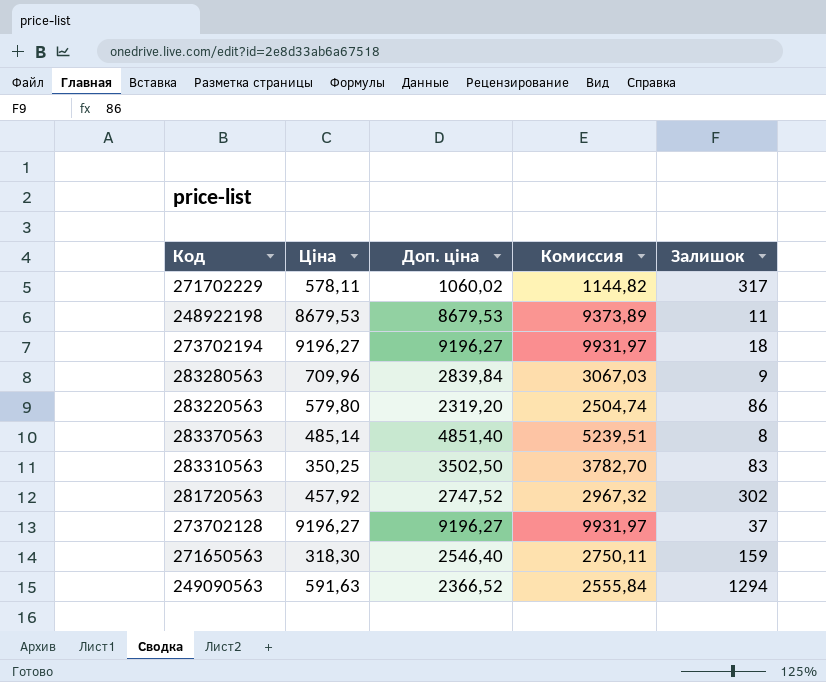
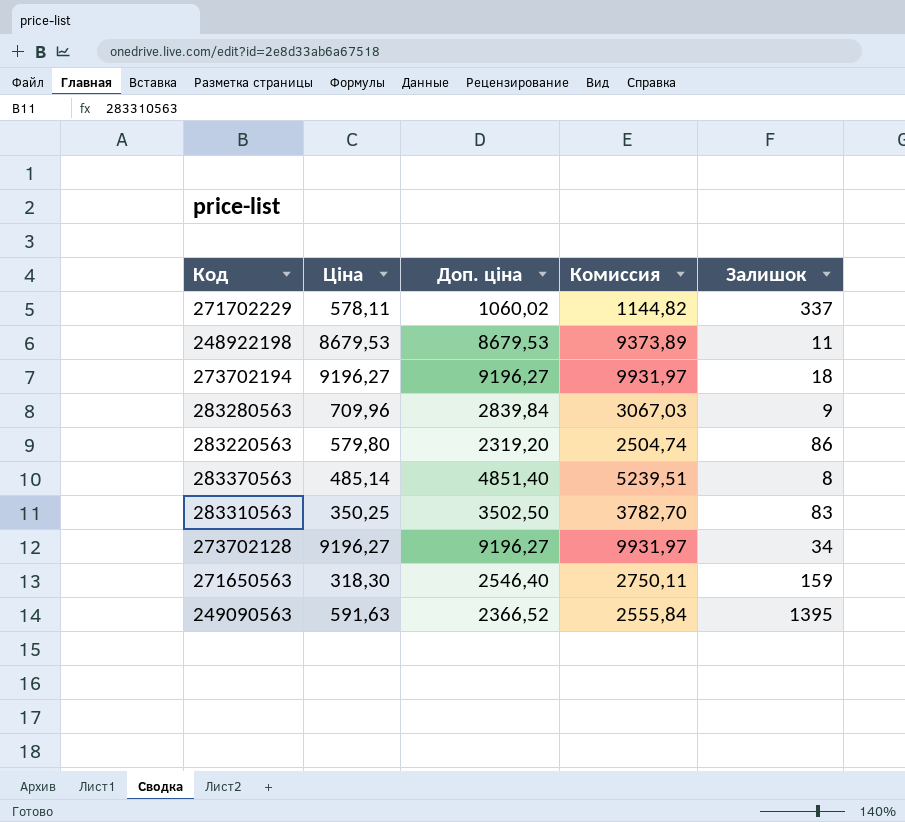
row 281720563: 457,92 | 2747,52 | 2967,32 | 302 -> none
271702229 | Залишок: 317 -> 337
273702128 | Залишок: 37 -> 34
249090563 | Залишок: 1294 -> 1395

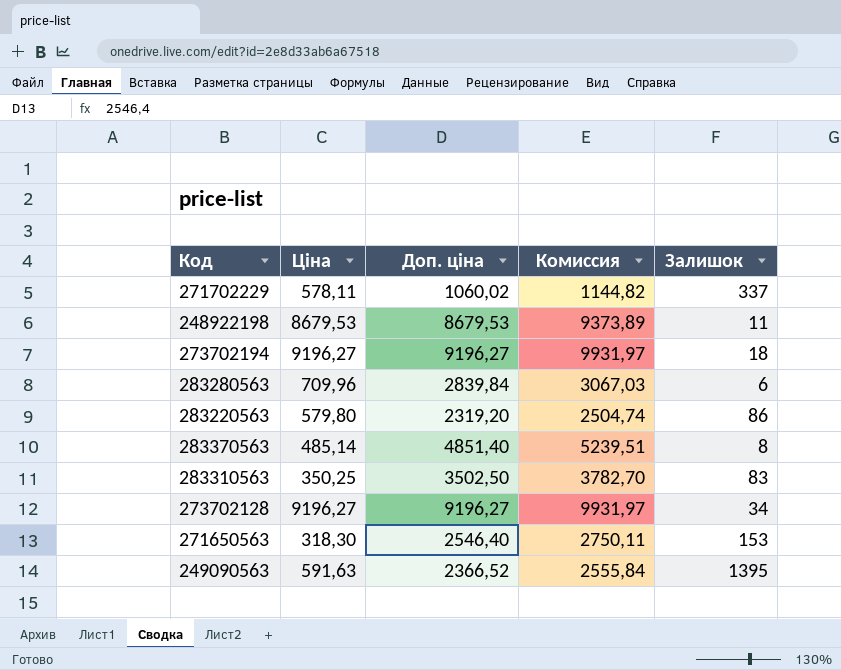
283280563 | Залишок: 9 -> 6
271650563 | Залишок: 159 -> 153

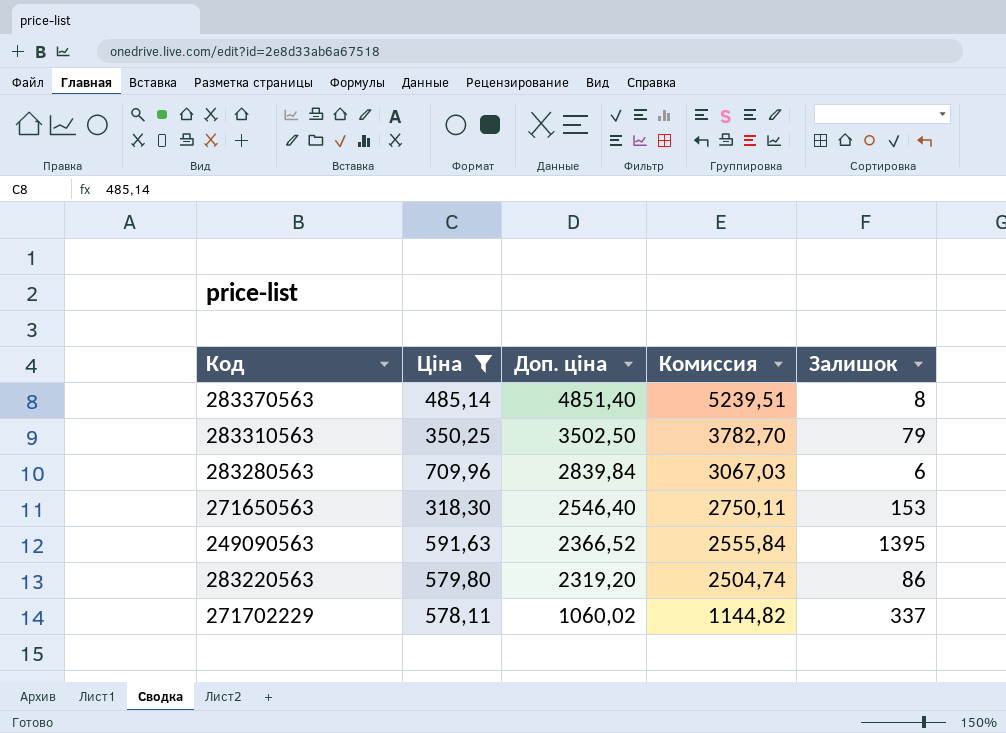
filter: none -> Ціна <= 709,96
row order: none -> Доп. ціна descending
283310563 | Залишок: 83 -> 79

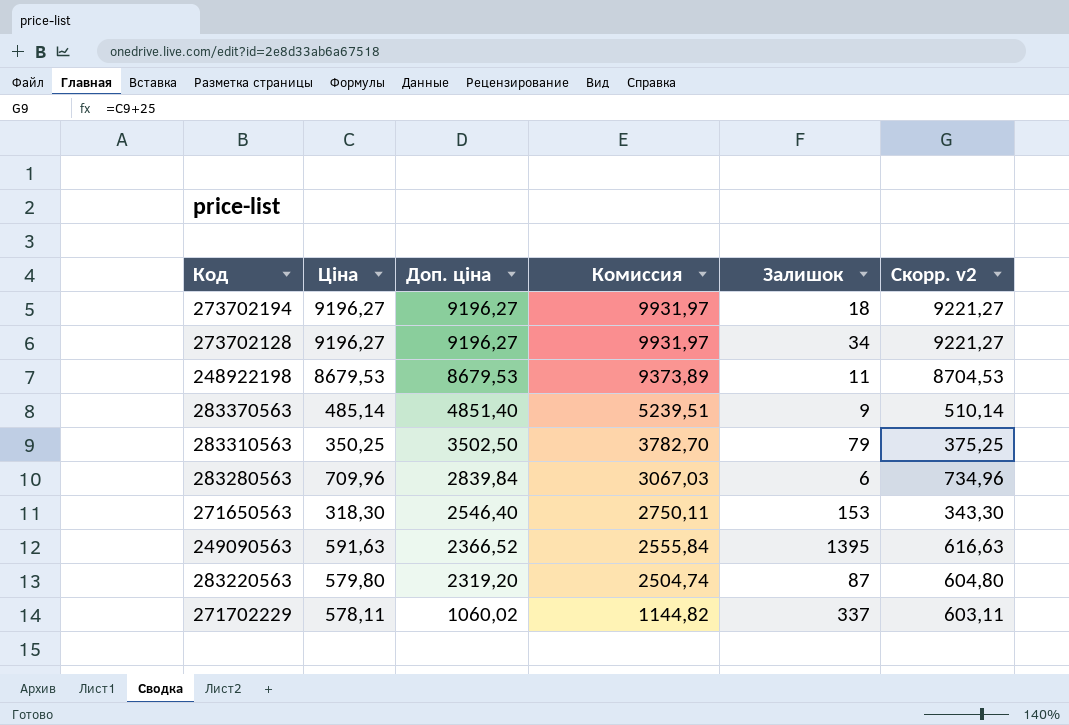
filter: Ціна <= 709,96 -> none
column Скорр. v2 | formula: none -> [Ціна] + 25
283370563 | Залишок: 8 -> 9
283220563 | Залишок: 86 -> 87

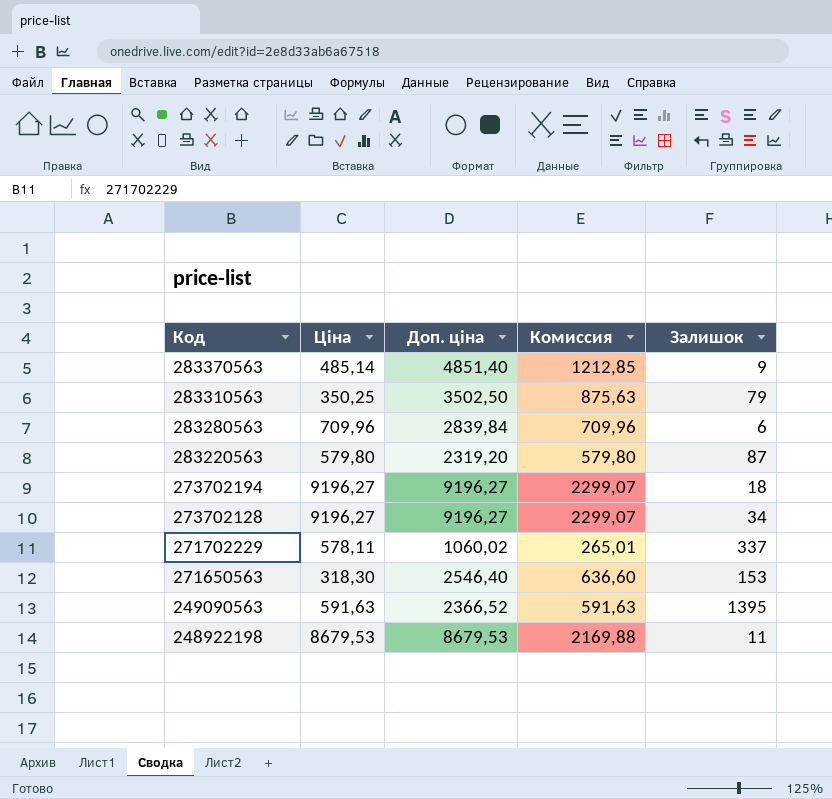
row order: Доп. ціна descending -> Код descending
column Скорр. v2 | formula: [Ціна] + 25 -> none
column Комиссия | formula: [Доп. ціна] * 1,08 -> [Доп. ціна] * 0,25

